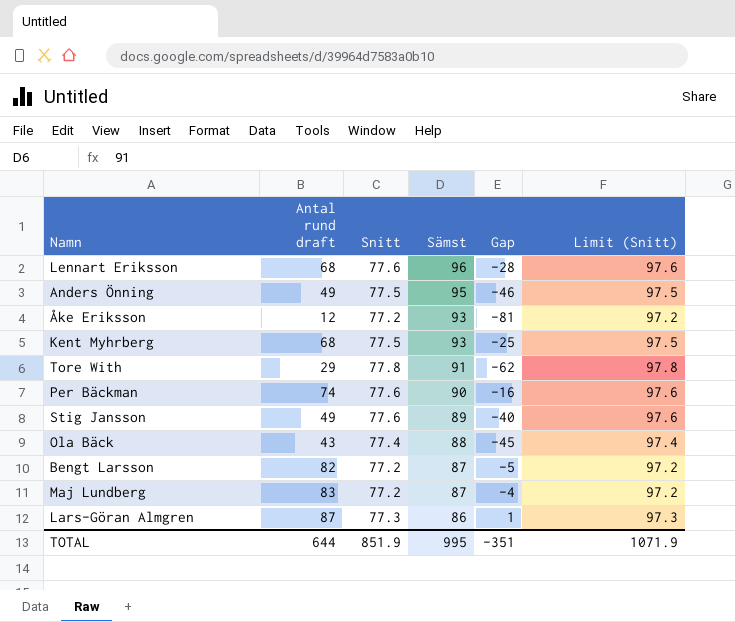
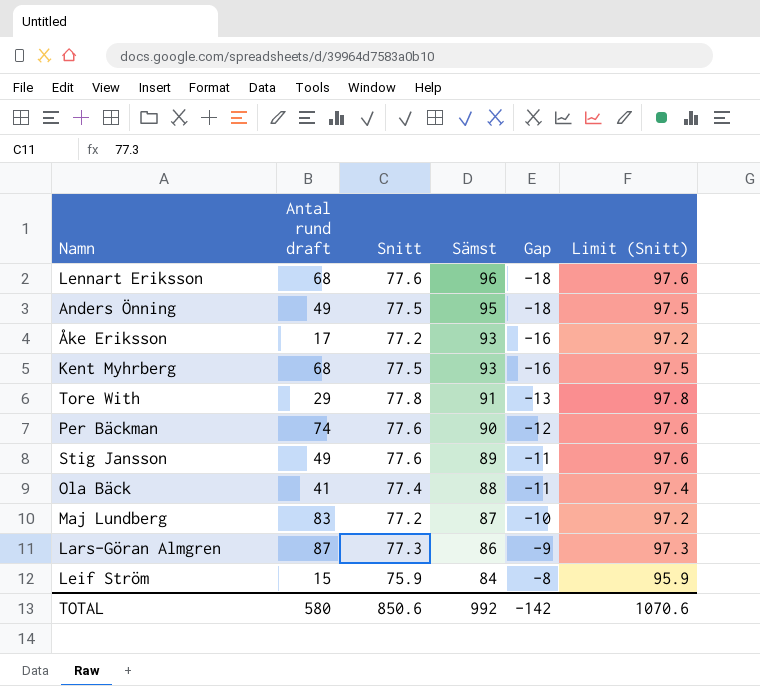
column Gap | formula: [Antal rund draft] - [Sämst] -> [Snitt] - [Sämst]
row Bengt Larsson: 82 | 77.2 | 87 | -5 | 97.2 -> none
Åke Eriksson | Antal rund draft: 12 -> 17
Ola Bäck | Antal rund draft: 43 -> 41
row Leif Ström: none -> 15 | 75.9 | 84 | -8 | 95.9
TOTAL | Antal rund draft: 644 -> 580
TOTAL | Snitt: 851.9 -> 850.6
TOTAL | Sämst: 995 -> 992
TOTAL | Gap: -351 -> -142
TOTAL | Limit (Snitt): 1071.9 -> 1070.6

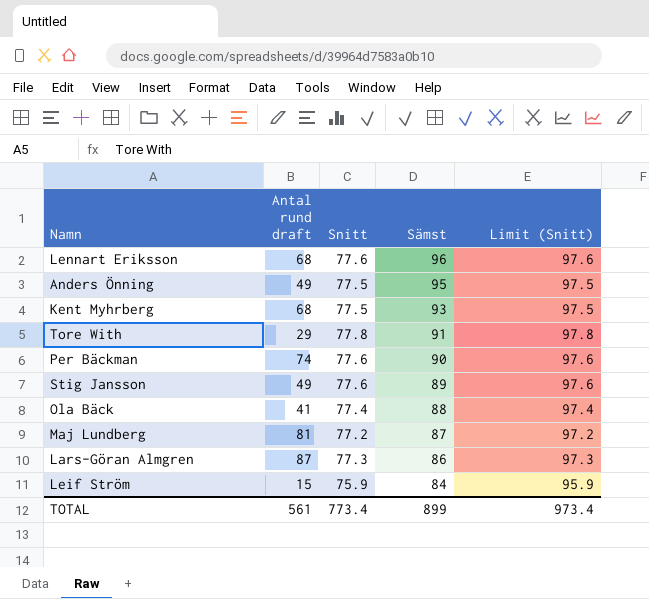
column Gap | formula: [Snitt] - [Sämst] -> none
row Åke Eriksson: 17 | 77.2 | 93 | -16 | 97.2 -> none
Maj Lundberg | Antal rund draft: 83 -> 81
TOTAL | Antal rund draft: 580 -> 561
TOTAL | Snitt: 850.6 -> 773.4
TOTAL | Sämst: 992 -> 899
TOTAL | Limit (Snitt): 1070.6 -> 973.4

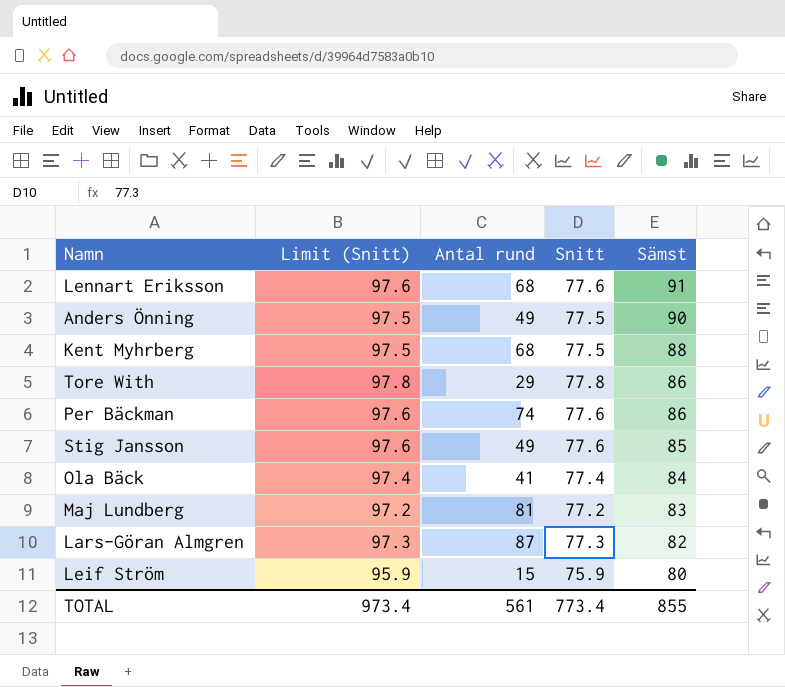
column Limit (Snitt) | position: 5 -> 2
column name: Antal rund draft -> Antal rund
Lennart Eriksson | Sämst: 96 -> 91
Anders Önning | Sämst: 95 -> 90
Kent Myhrberg | Sämst: 93 -> 88
Tore With | Sämst: 91 -> 86
Per Bäckman | Sämst: 90 -> 86
Stig Jansson | Sämst: 89 -> 85
Ola Bäck | Sämst: 88 -> 84
Maj Lundberg | Sämst: 87 -> 83
Lars-Göran Almgren | Sämst: 86 -> 82
Leif Ström | Sämst: 84 -> 80
TOTAL | Sämst: 899 -> 855

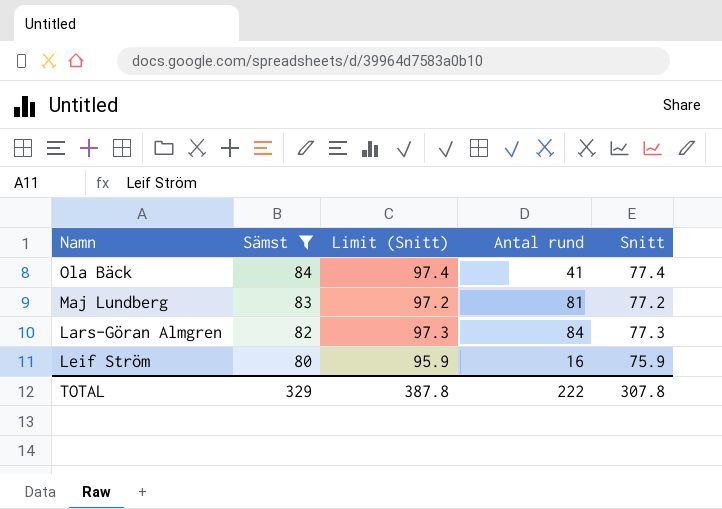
filter: none -> Sämst <= 84
column Sämst | position: 5 -> 2
Lars-Göran Almgren | Antal rund: 87 -> 84
Leif Ström | Antal rund: 15 -> 16
TOTAL | Sämst: 855 -> 329
TOTAL | Limit (Snitt): 973.4 -> 387.8
TOTAL | Antal rund: 561 -> 222
TOTAL | Snitt: 773.4 -> 307.8

